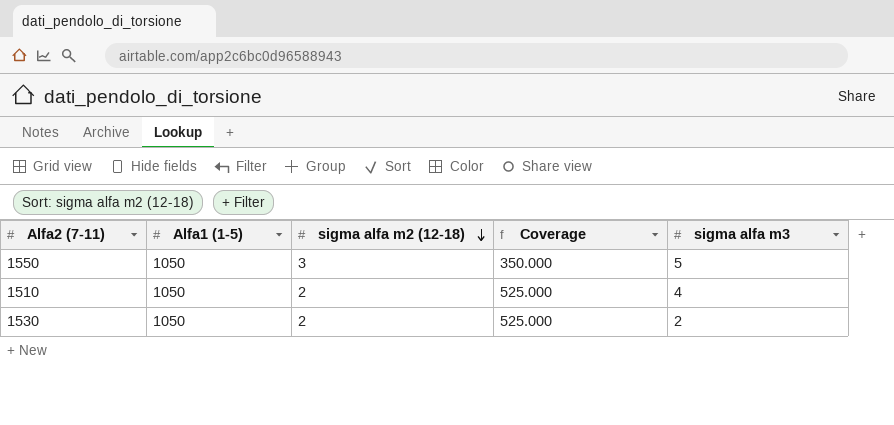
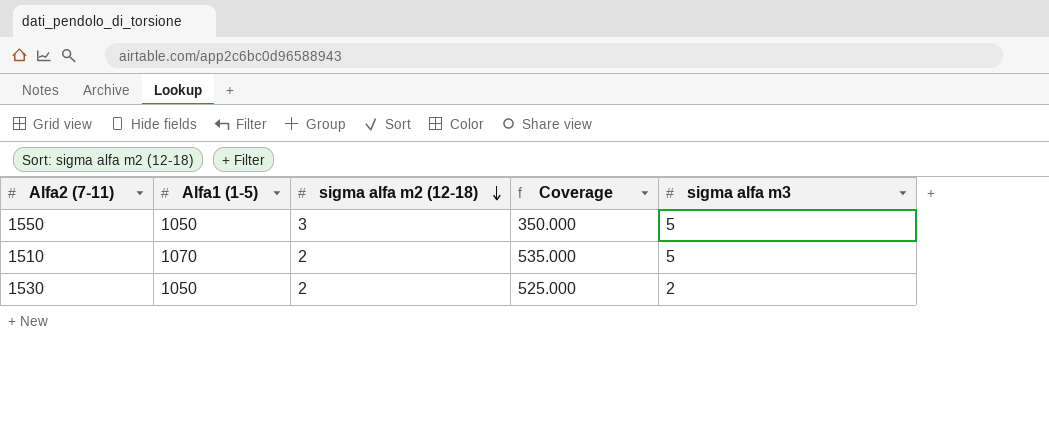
1510 | Alfa1 (1-5): 1050 -> 1070
1510 | Coverage: 525.000 -> 535.000
1510 | sigma alfa m3: 4 -> 5

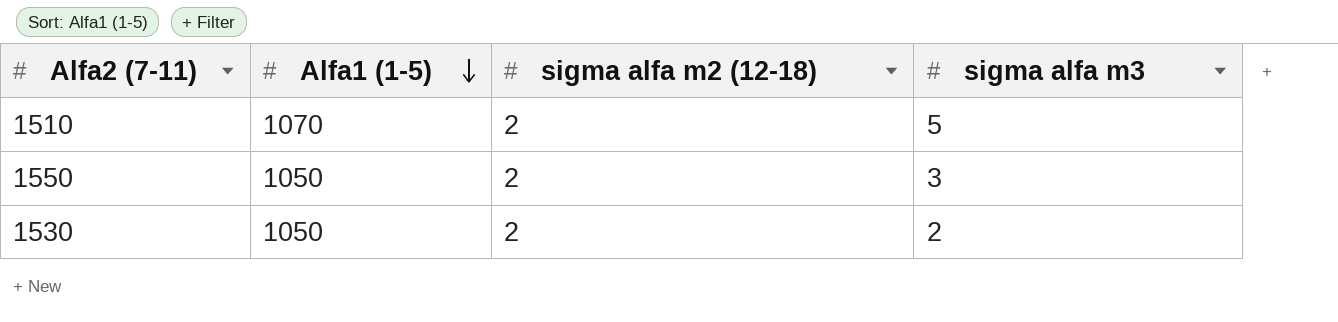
row order: sigma alfa m2 (12-18) descending -> Alfa1 (1-5) descending
column Coverage | formula: [Alfa1 (1-5)] / [sigma alfa m2 (12-18)] -> none
1550 | sigma alfa m2 (12-18): 3 -> 2
1550 | sigma alfa m3: 5 -> 3

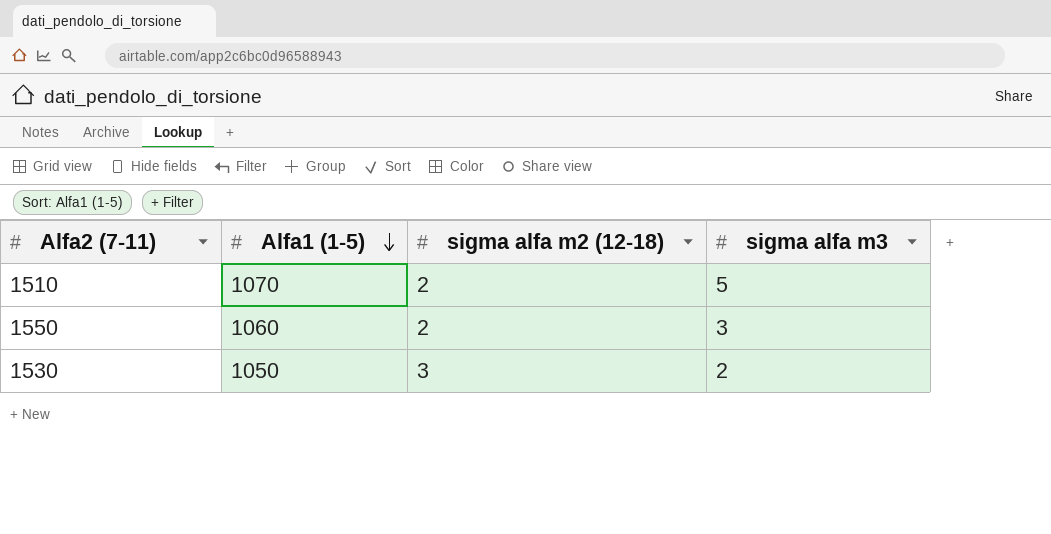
1550 | Alfa1 (1-5): 1050 -> 1060
1530 | sigma alfa m2 (12-18): 2 -> 3

